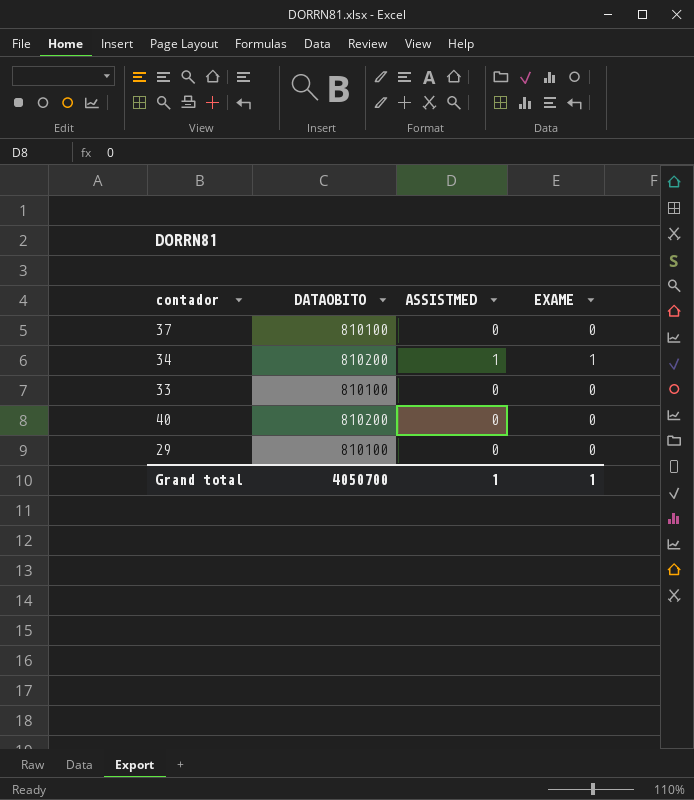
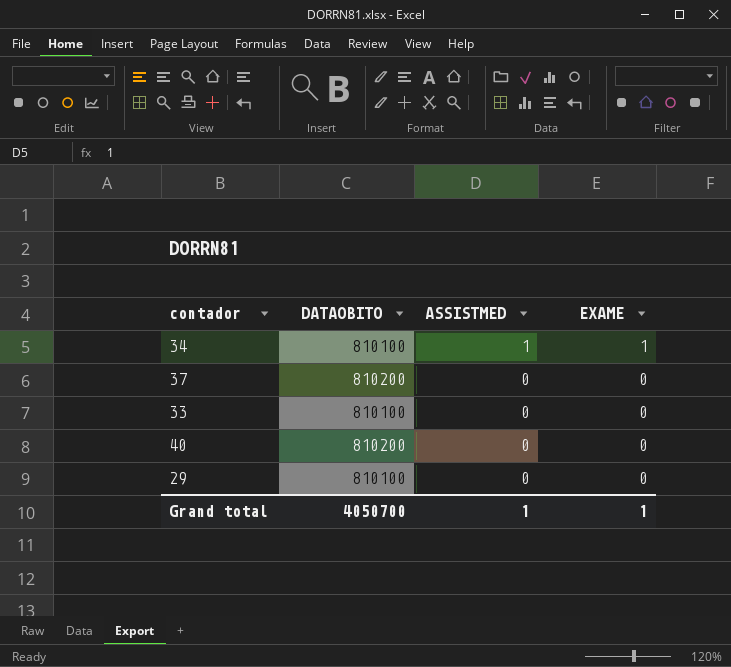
row order: none -> ASSISTMED descending
34 | DATAOBITO: 810200 -> 810100
37 | DATAOBITO: 810100 -> 810200

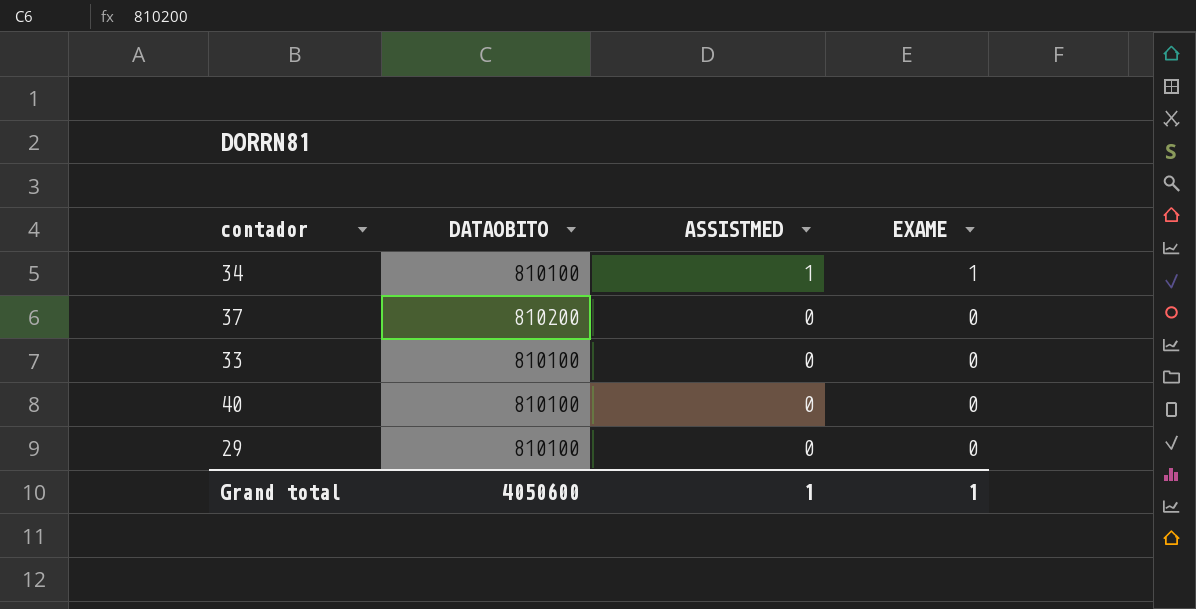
40 | DATAOBITO: 810200 -> 810100
Grand total | DATAOBITO: 4050700 -> 4050600

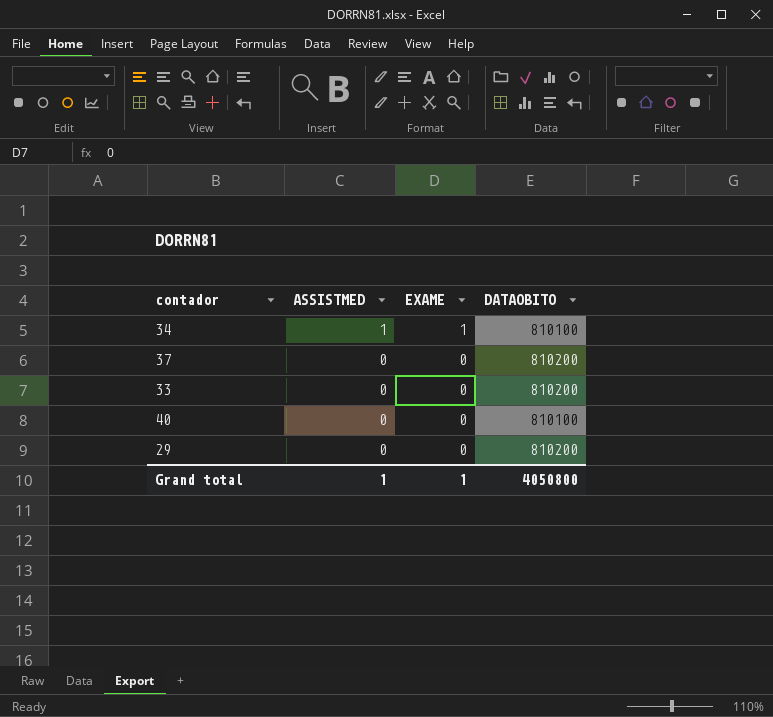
column DATAOBITO | position: 2 -> 4
33 | DATAOBITO: 810100 -> 810200
29 | DATAOBITO: 810100 -> 810200
Grand total | DATAOBITO: 4050600 -> 4050800

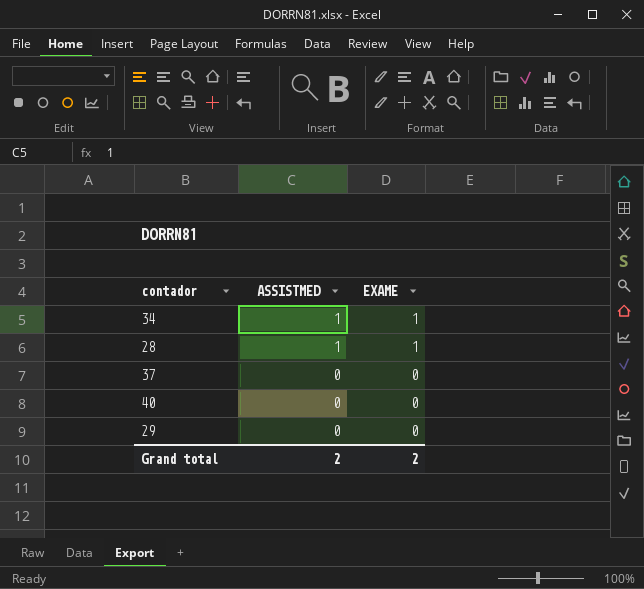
column DATAOBITO | position: 4 -> none
row 33: 0 | 0 | 810200 -> none
row 28: none -> 1 | 1
Grand total | ASSISTMED: 1 -> 2
Grand total | EXAME: 1 -> 2

